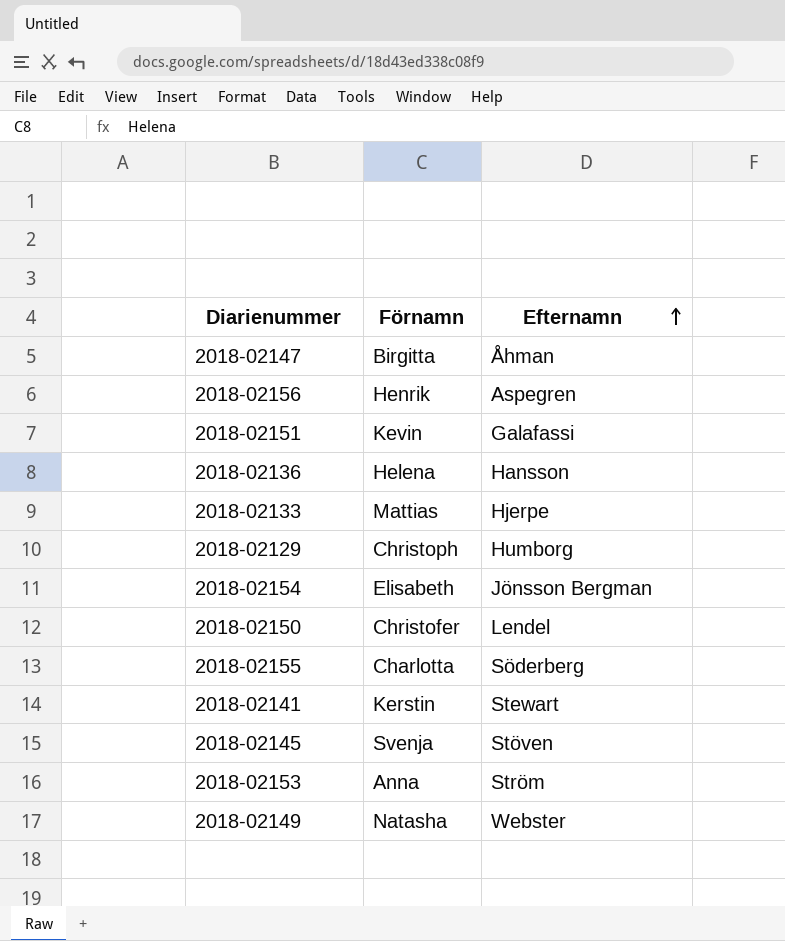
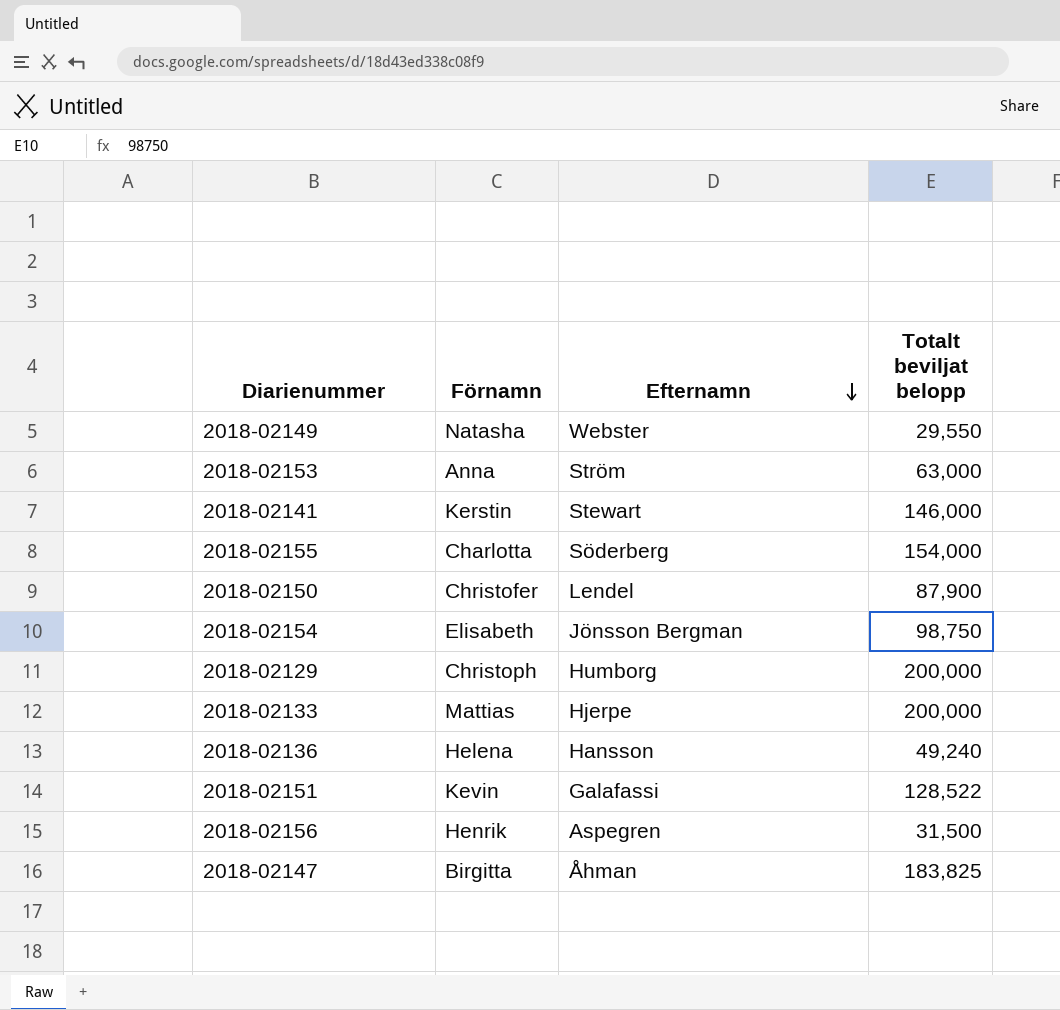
row order: Efternamn ascending -> Efternamn descending
column Totalt beviljat belopp | position: none -> 4
row 2018-02145: Svenja | Stöven -> none

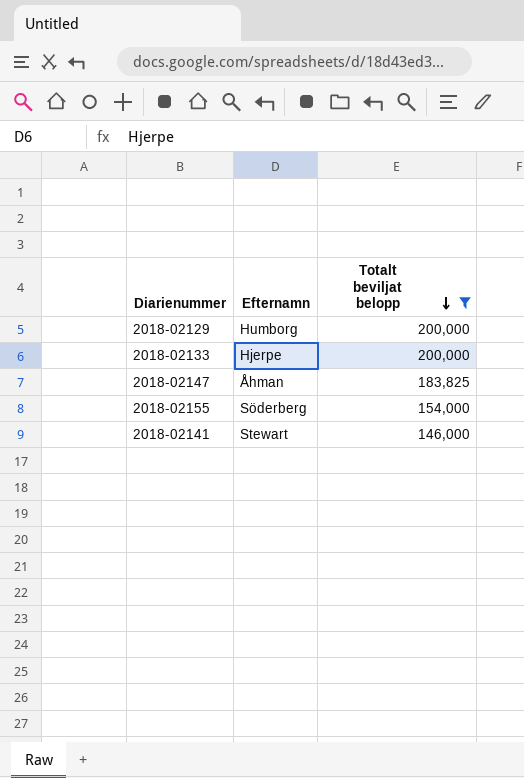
filter: none -> Totalt beviljat belopp >= 146,000
row order: Efternamn descending -> Totalt beviljat belopp descending
column Förnamn | position: 2 -> none

